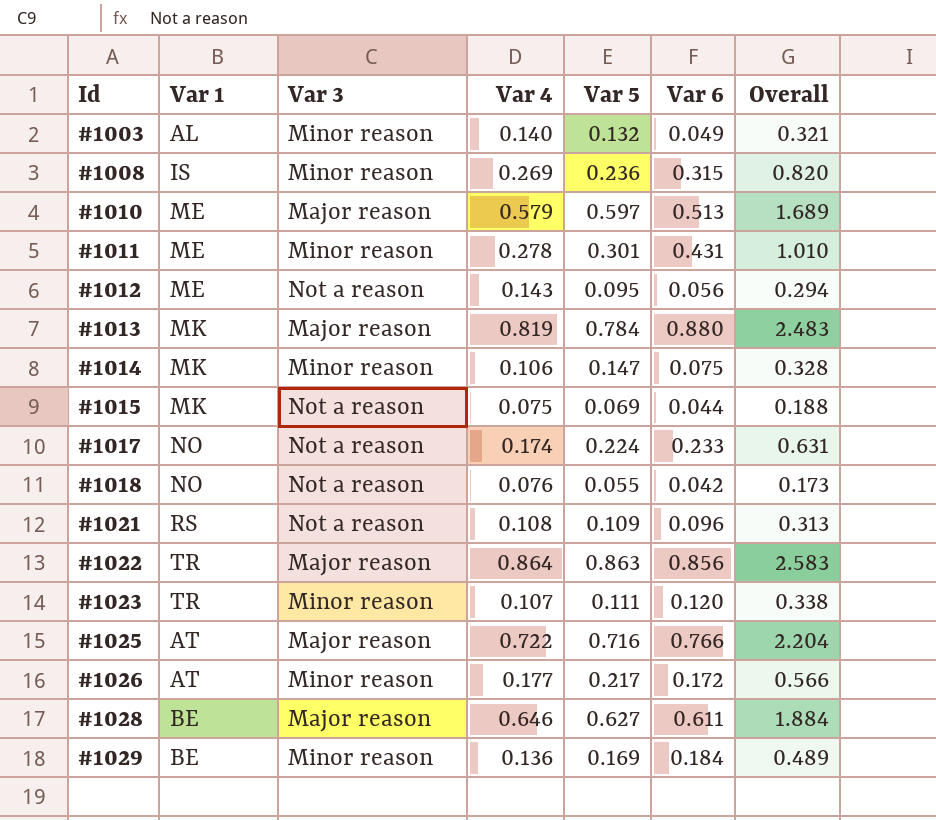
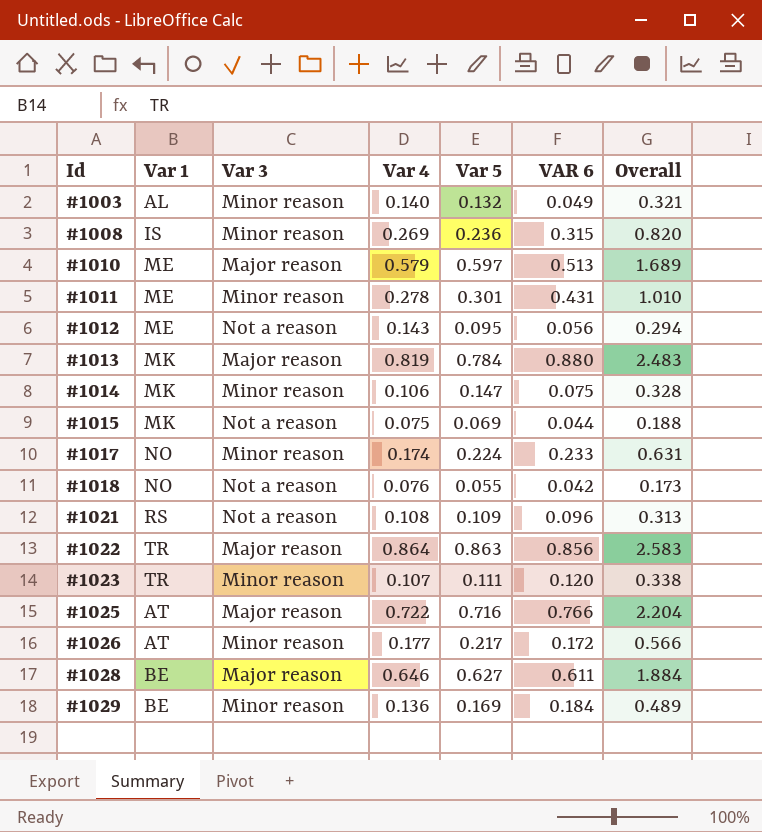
column name: Var 6 -> VAR 6
#1017 | Var 3: Not a reason -> Minor reason

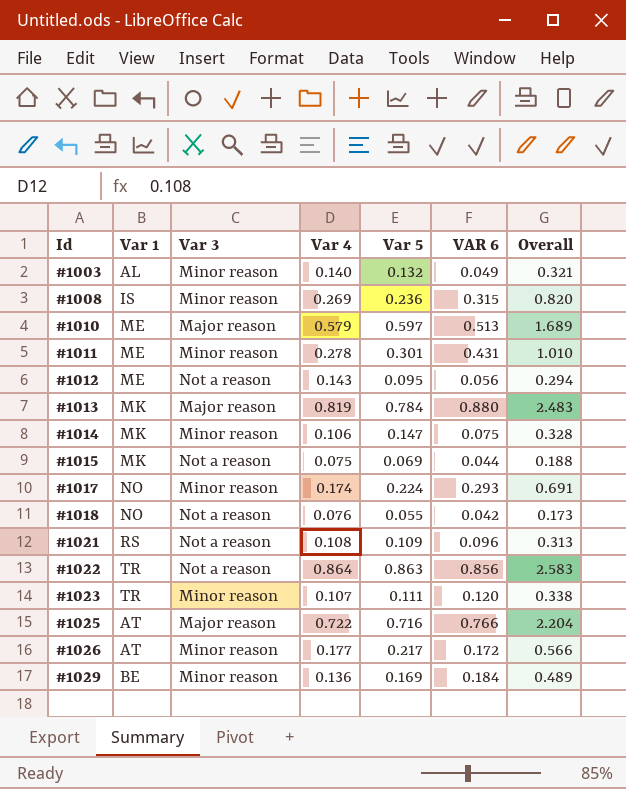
row #1028: BE | Major reason | 0.646 | 0.627 | 0.611 | 1.884 -> none
#1017 | VAR 6: 0.233 -> 0.293
#1017 | Overall: 0.631 -> 0.691
#1022 | Var 3: Major reason -> Not a reason

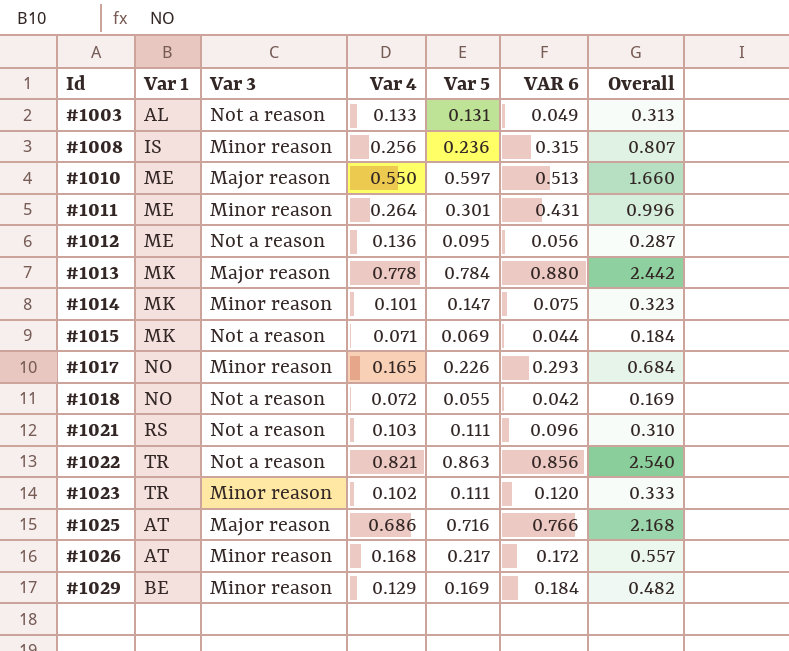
#1003 | Var 3: Minor reason -> Not a reason
#1003 | Var 4: 0.140 -> 0.133
#1003 | Var 5: 0.132 -> 0.131
#1003 | Overall: 0.321 -> 0.313
#1008 | Var 4: 0.269 -> 0.256
#1008 | Overall: 0.820 -> 0.807
#1010 | Var 4: 0.579 -> 0.550
#1010 | Overall: 1.689 -> 1.660
#1011 | Var 4: 0.278 -> 0.264
#1011 | Overall: 1.010 -> 0.996
#1012 | Var 4: 0.143 -> 0.136
#1012 | Overall: 0.294 -> 0.287
#1013 | Var 4: 0.819 -> 0.778
#1013 | Overall: 2.483 -> 2.442
#1014 | Var 4: 0.106 -> 0.101
#1014 | Overall: 0.328 -> 0.323
#1015 | Var 4: 0.075 -> 0.071
#1015 | Overall: 0.188 -> 0.184
#1017 | Var 4: 0.174 -> 0.165
#1017 | Var 5: 0.224 -> 0.226
#1017 | Overall: 0.691 -> 0.684
#1018 | Var 4: 0.076 -> 0.072
#1018 | Overall: 0.173 -> 0.169
#1021 | Var 4: 0.108 -> 0.103
#1021 | Var 5: 0.109 -> 0.111
#1021 | Overall: 0.313 -> 0.310
#1022 | Var 4: 0.864 -> 0.821
#1022 | Overall: 2.583 -> 2.540
#1023 | Var 4: 0.107 -> 0.102
#1023 | Overall: 0.338 -> 0.333
#1025 | Var 4: 0.722 -> 0.686
#1025 | Overall: 2.204 -> 2.168
#1026 | Var 4: 0.177 -> 0.168
#1026 | Overall: 0.566 -> 0.557
#1029 | Var 4: 0.136 -> 0.129
#1029 | Overall: 0.489 -> 0.482

